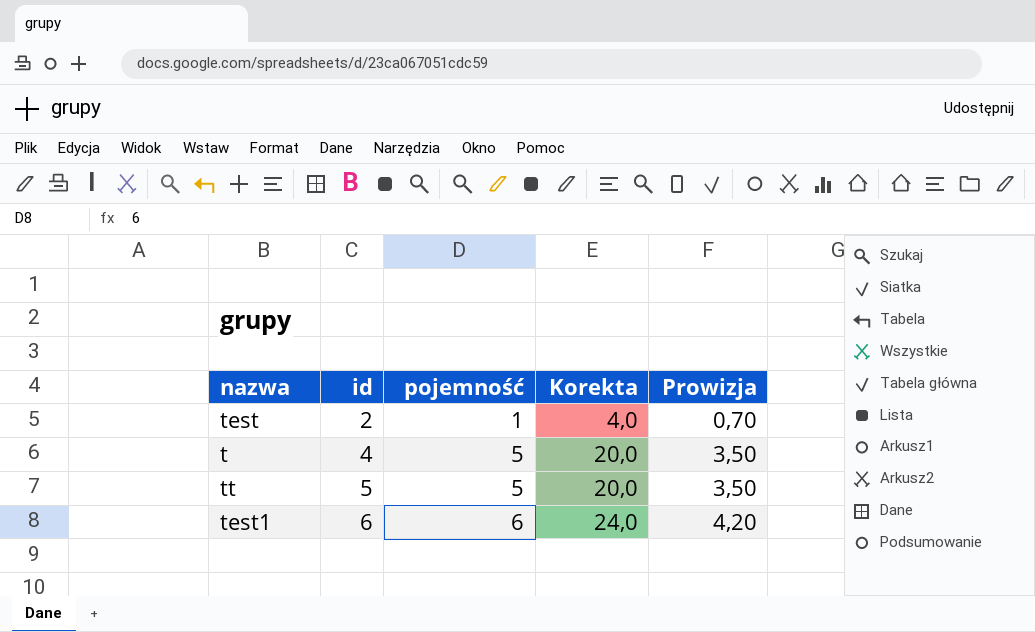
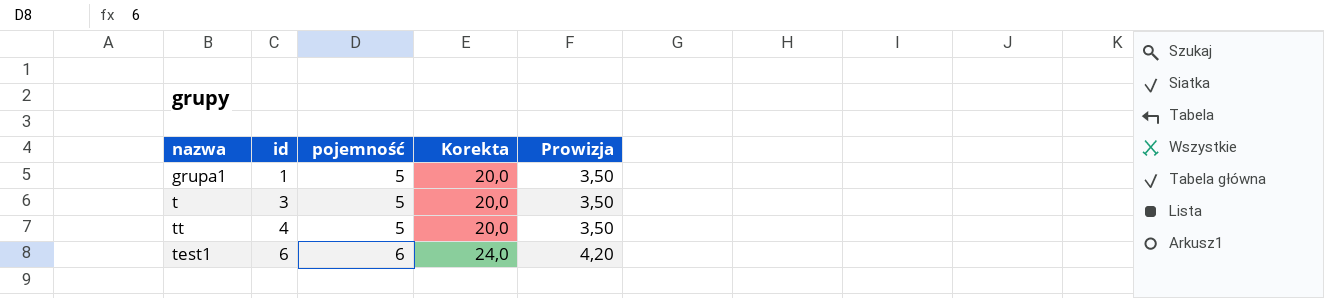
row test: 2 | 1 | 4,0 | 0,70 -> none
row grupa1: none -> 1 | 5 | 20,0 | 3,50
t | id: 4 -> 3
tt | id: 5 -> 4

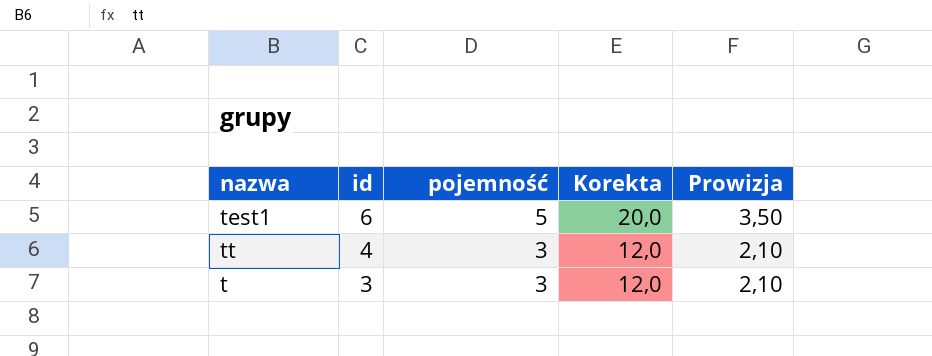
row order: id ascending -> id descending
row grupa1: 1 | 5 | 20,0 | 3,50 -> none
test1 | pojemność: 6 -> 5
test1 | Korekta: 24,0 -> 20,0
test1 | Prowizja: 4,20 -> 3,50
tt | pojemność: 5 -> 3
tt | Korekta: 20,0 -> 12,0
tt | Prowizja: 3,50 -> 2,10
t | pojemność: 5 -> 3
t | Korekta: 20,0 -> 12,0
t | Prowizja: 3,50 -> 2,10

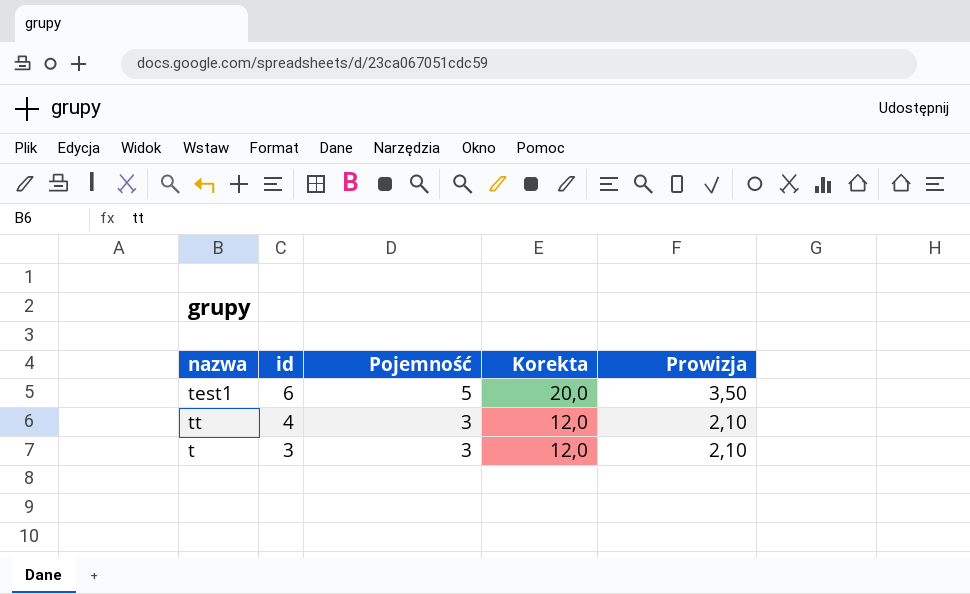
column name: pojemność -> Pojemność

